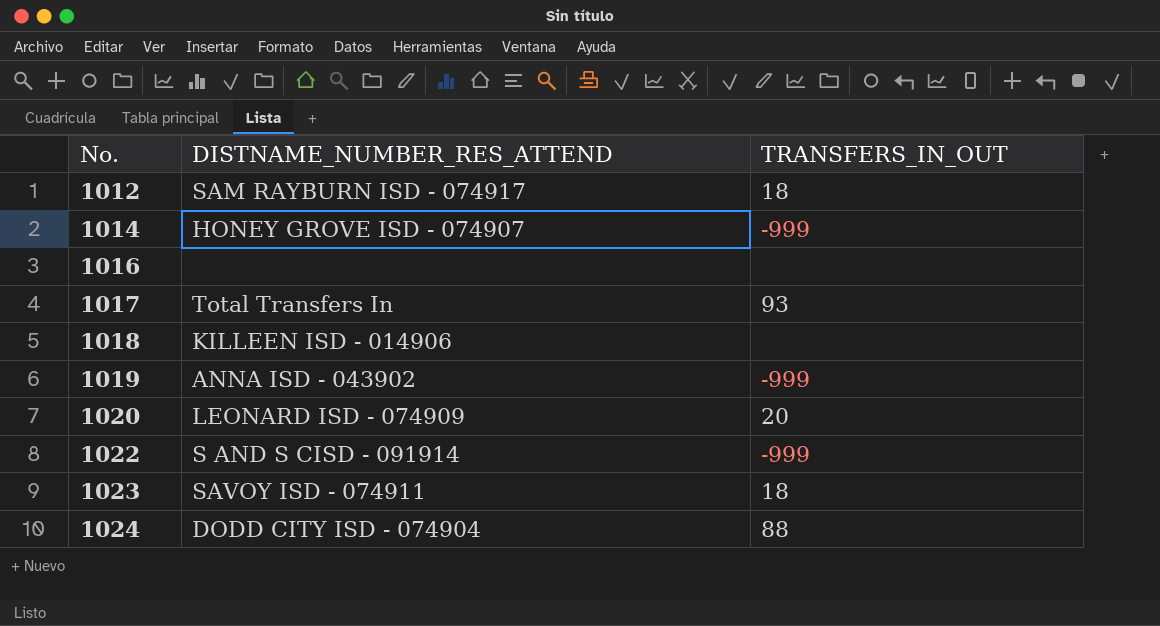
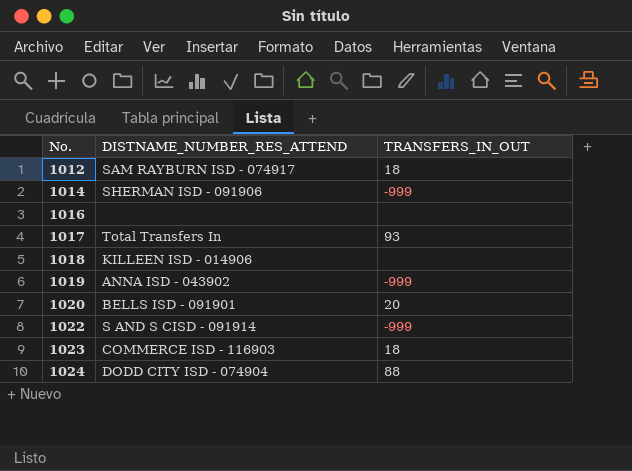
1014 | DISTNAME_NUMBER_RES_ATTEND: HONEY GROVE ISD - 074907 -> SHERMAN ISD - 091906
1020 | DISTNAME_NUMBER_RES_ATTEND: LEONARD ISD - 074909 -> BELLS ISD - 091901
1023 | DISTNAME_NUMBER_RES_ATTEND: SAVOY ISD - 074911 -> COMMERCE ISD - 116903

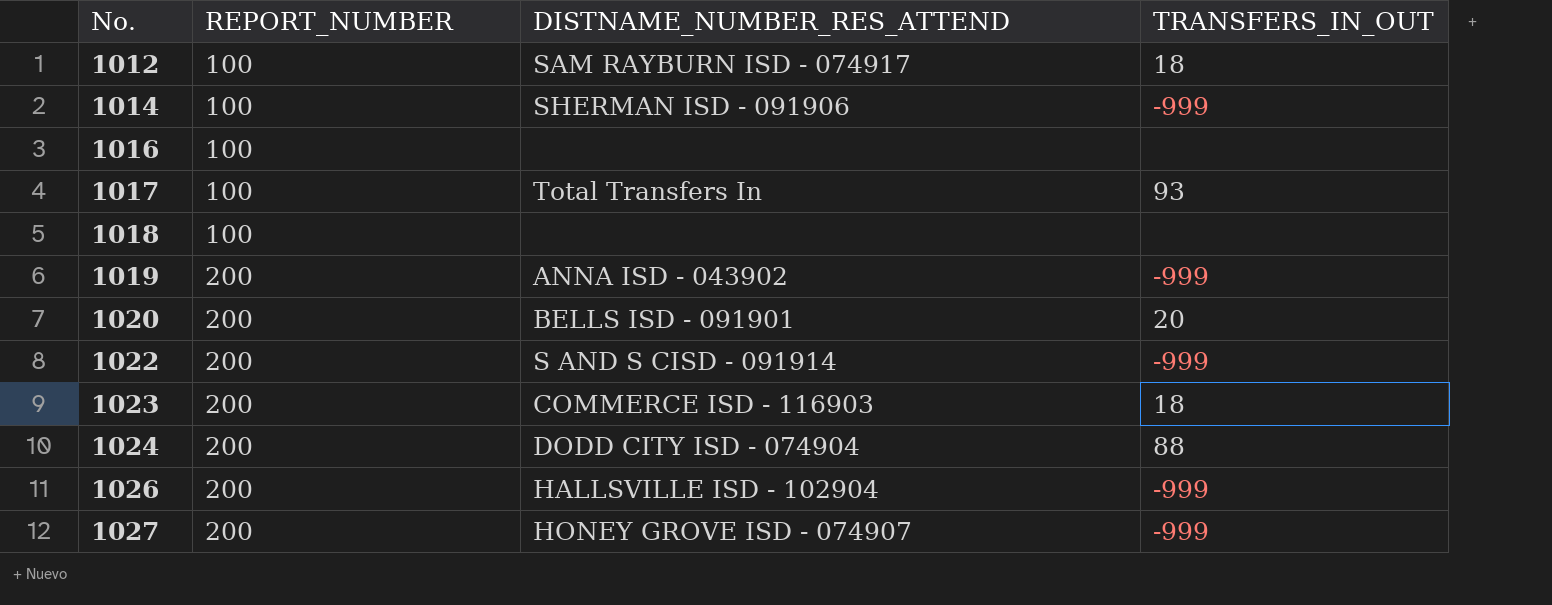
column REPORT_NUMBER | position: none -> 2
1018 | DISTNAME_NUMBER_RES_ATTEND: KILLEEN ISD - 014906 -> none
row 1026: none -> 200 | HALLSVILLE ISD - 102904 | -999
row 1027: none -> 200 | HONEY GROVE ISD - 074907 | -999

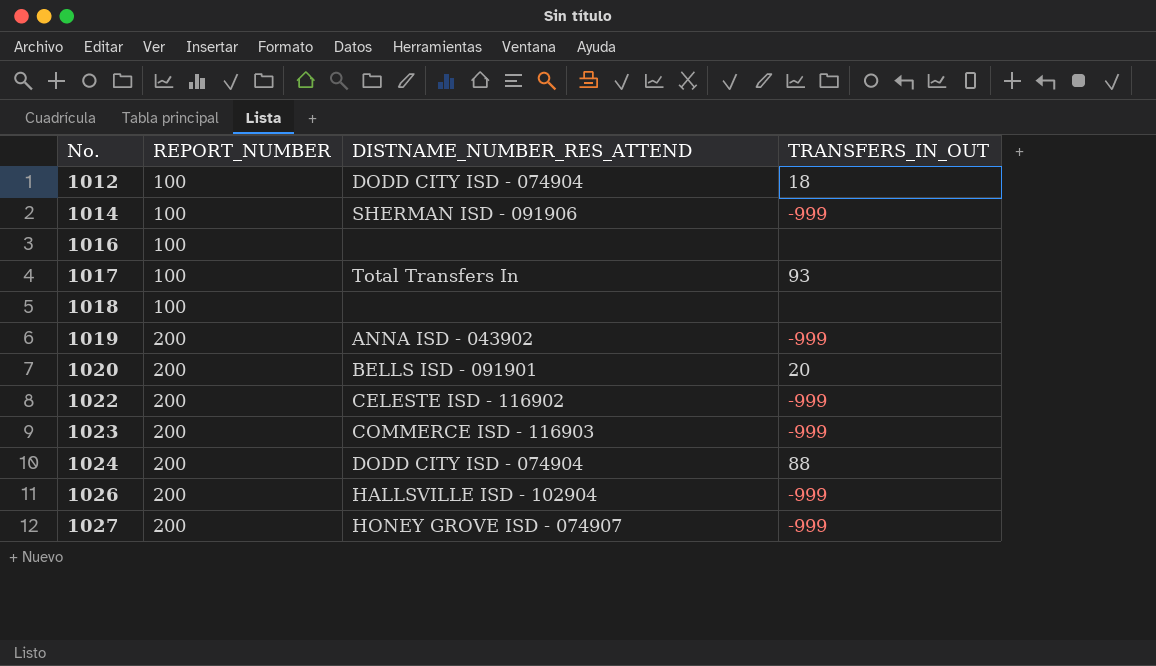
1012 | DISTNAME_NUMBER_RES_ATTEND: SAM RAYBURN ISD - 074917 -> DODD CITY ISD - 074904
1022 | DISTNAME_NUMBER_RES_ATTEND: S AND S CISD - 091914 -> CELESTE ISD - 116902
1023 | TRANSFERS_IN_OUT: 18 -> -999

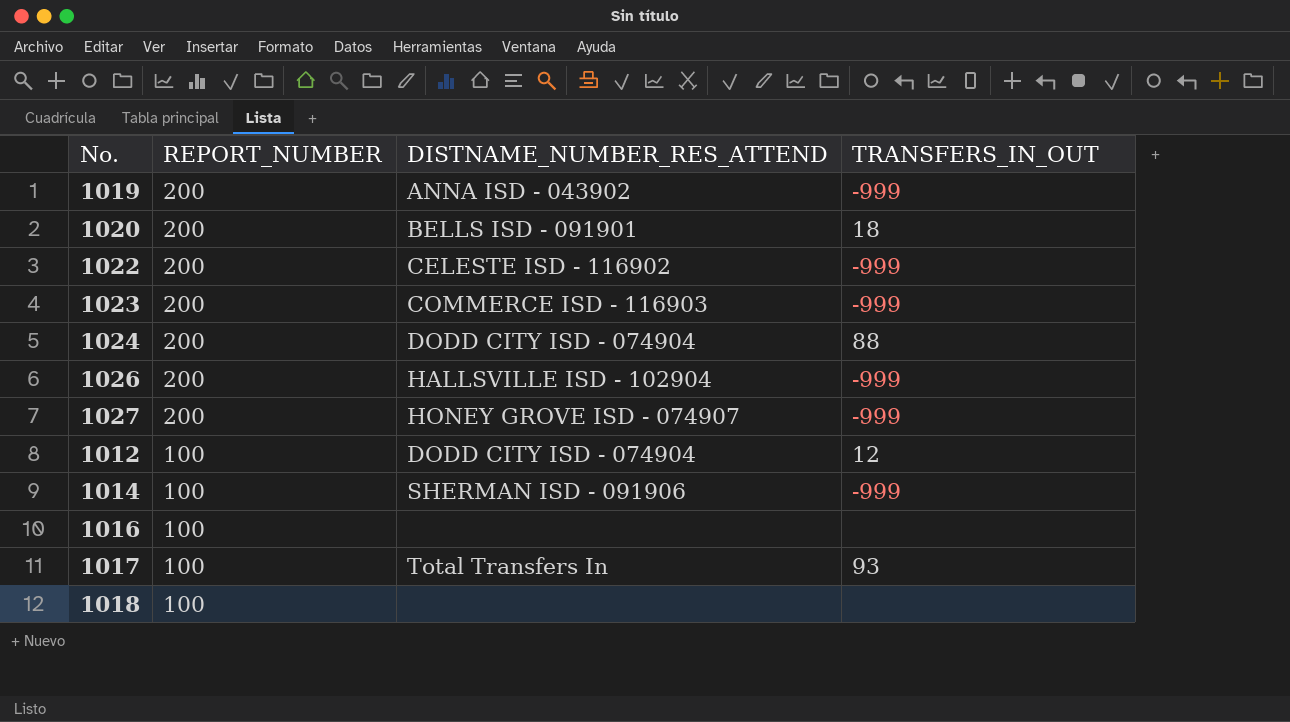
row order: No. ascending -> REPORT_NUMBER descending
1020 | TRANSFERS_IN_OUT: 20 -> 18
1012 | TRANSFERS_IN_OUT: 18 -> 12

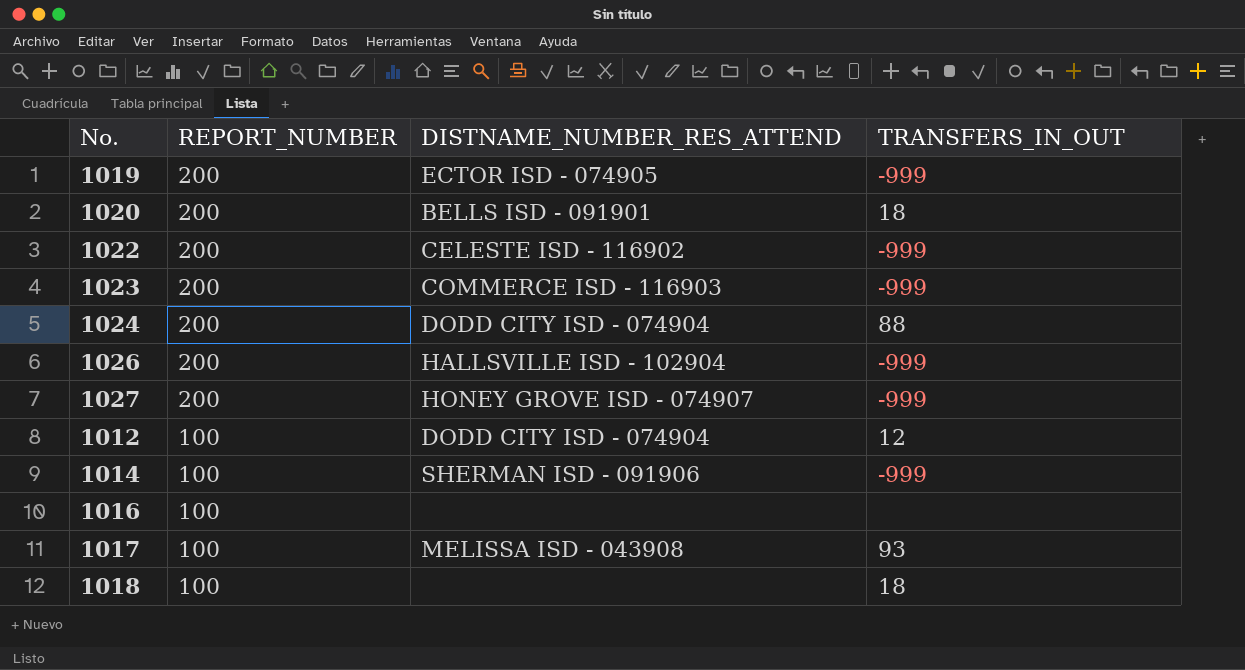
1019 | DISTNAME_NUMBER_RES_ATTEND: ANNA ISD - 043902 -> ECTOR ISD - 074905
1017 | DISTNAME_NUMBER_RES_ATTEND: Total Transfers In -> MELISSA ISD - 043908
1018 | TRANSFERS_IN_OUT: none -> 18

